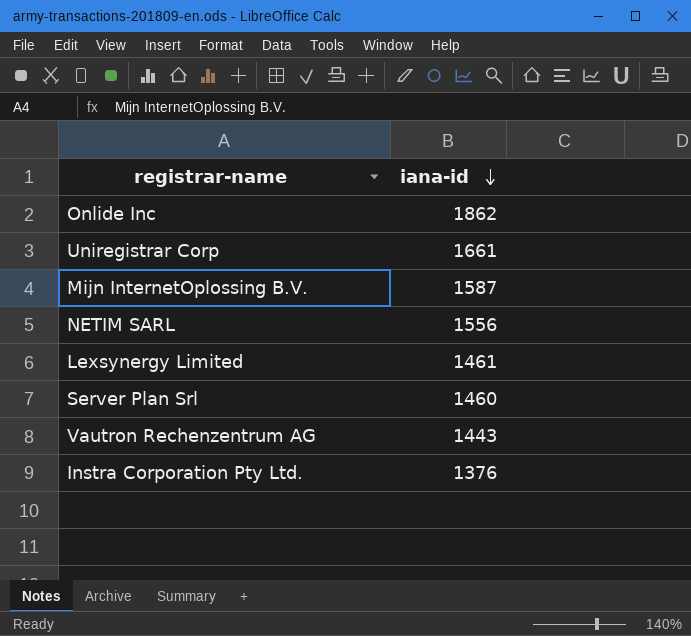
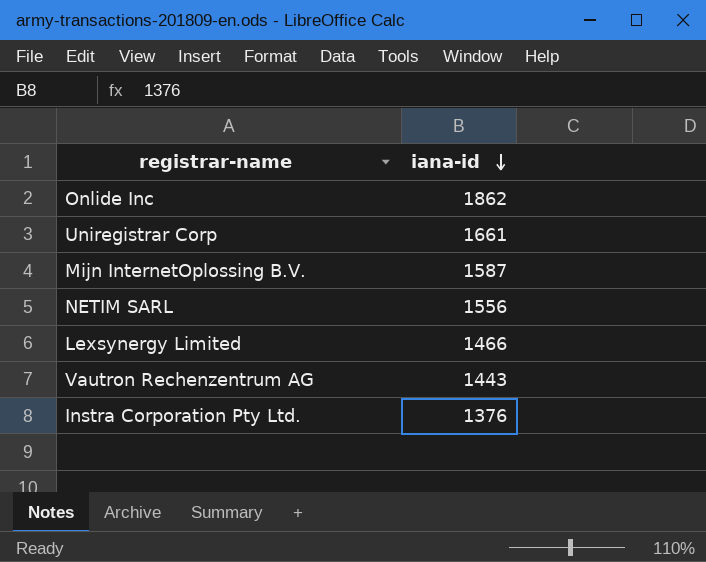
row Server Plan Srl: 1460 -> none
Lexsynergy Limited | iana-id: 1461 -> 1466

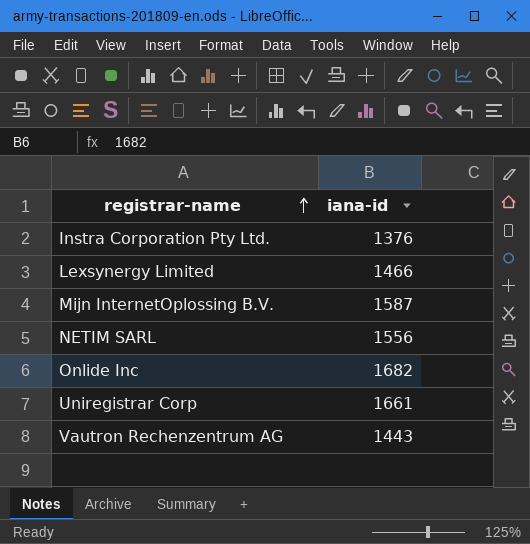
row order: iana-id descending -> registrar-name ascending
Onlide Inc | iana-id: 1862 -> 1682

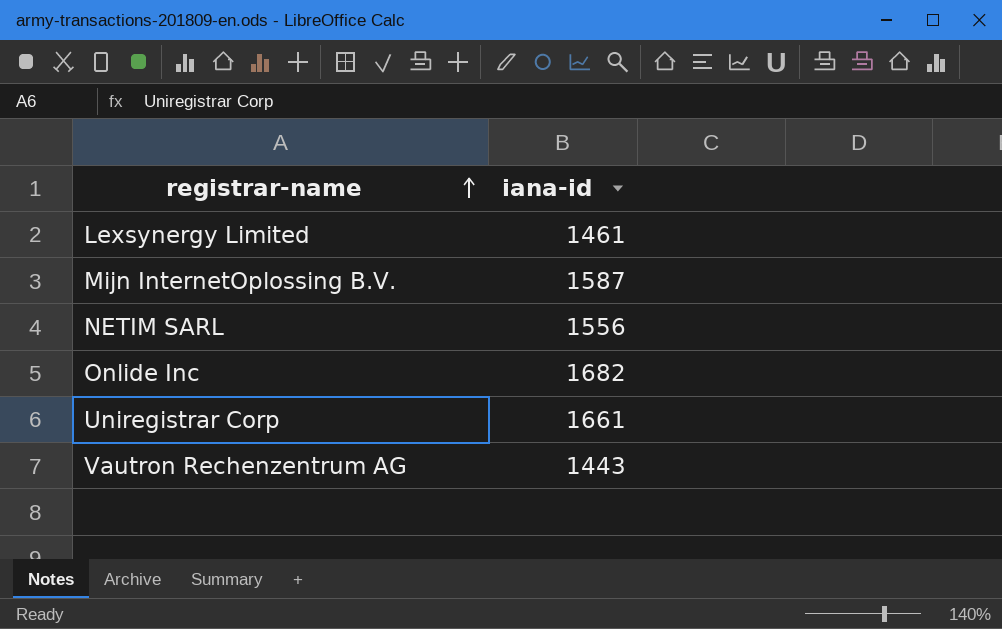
row Instra Corporation Pty Ltd.: 1376 -> none
Lexsynergy Limited | iana-id: 1466 -> 1461

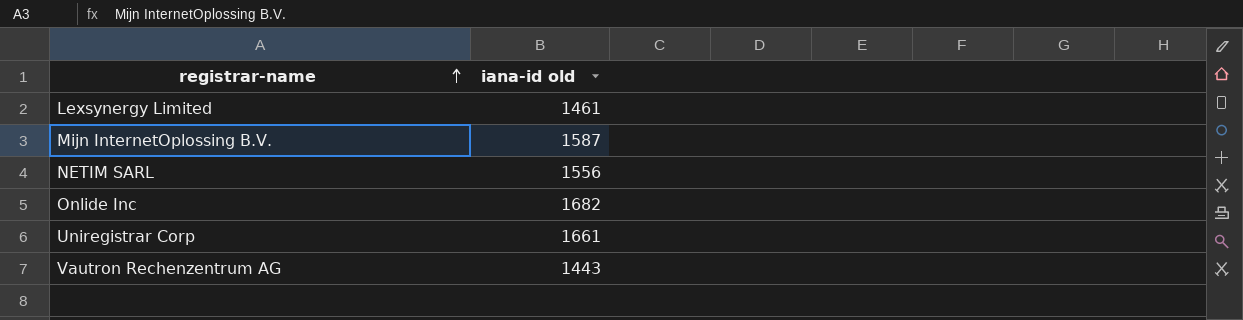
column name: iana-id -> iana-id old

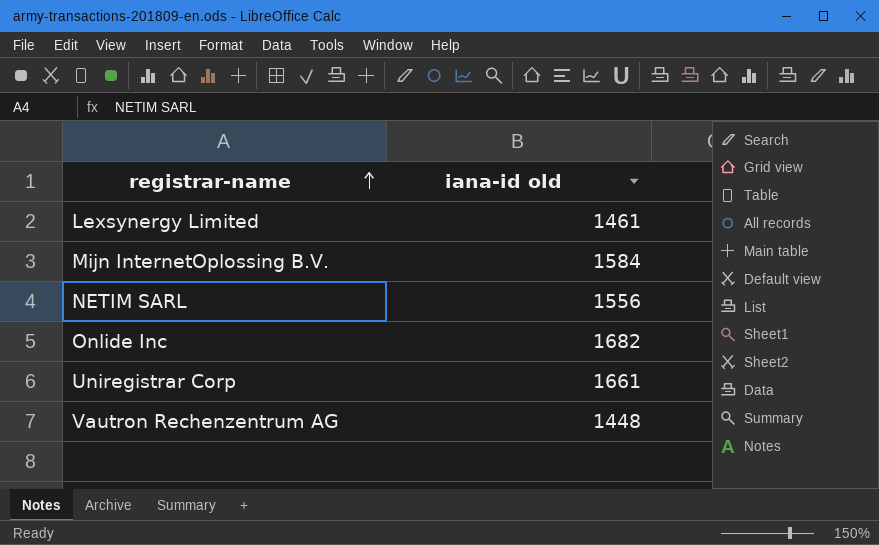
Mijn InternetOplossing B.V. | iana-id old: 1587 -> 1584
Vautron Rechenzentrum AG | iana-id old: 1443 -> 1448

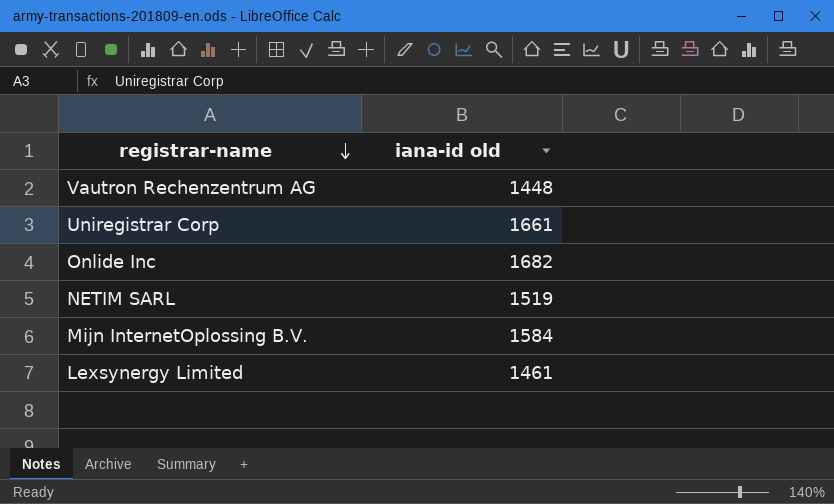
row order: registrar-name ascending -> registrar-name descending
NETIM SARL | iana-id old: 1556 -> 1519

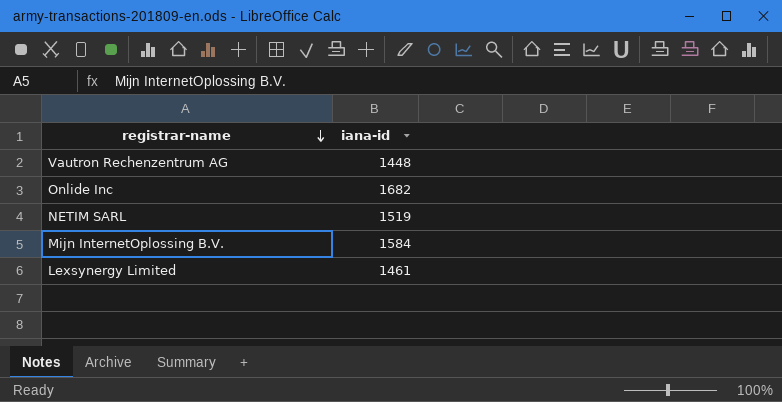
column name: iana-id old -> iana-id
row Uniregistrar Corp: 1661 -> none

